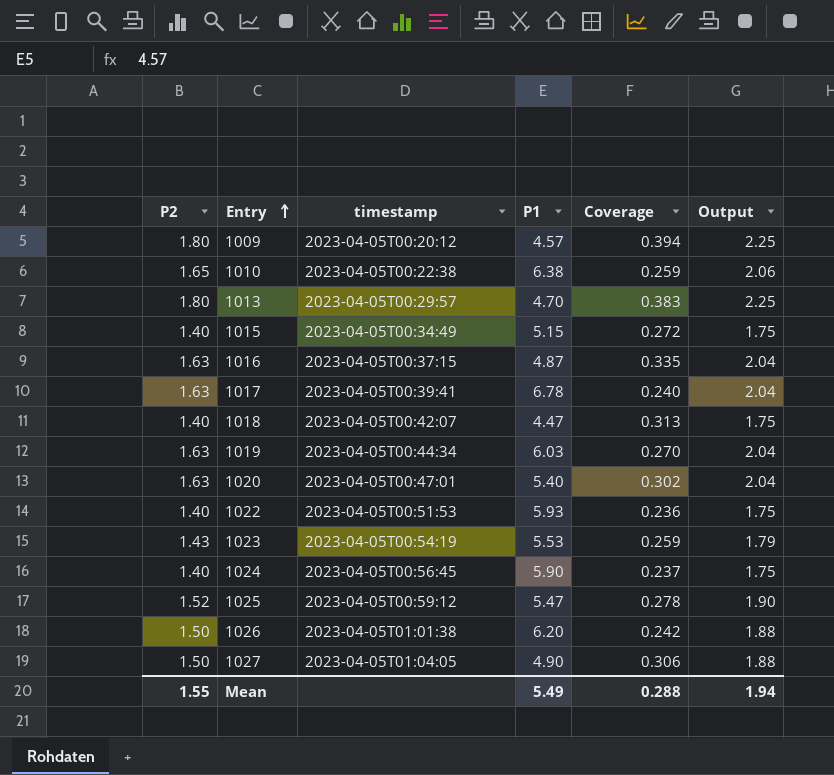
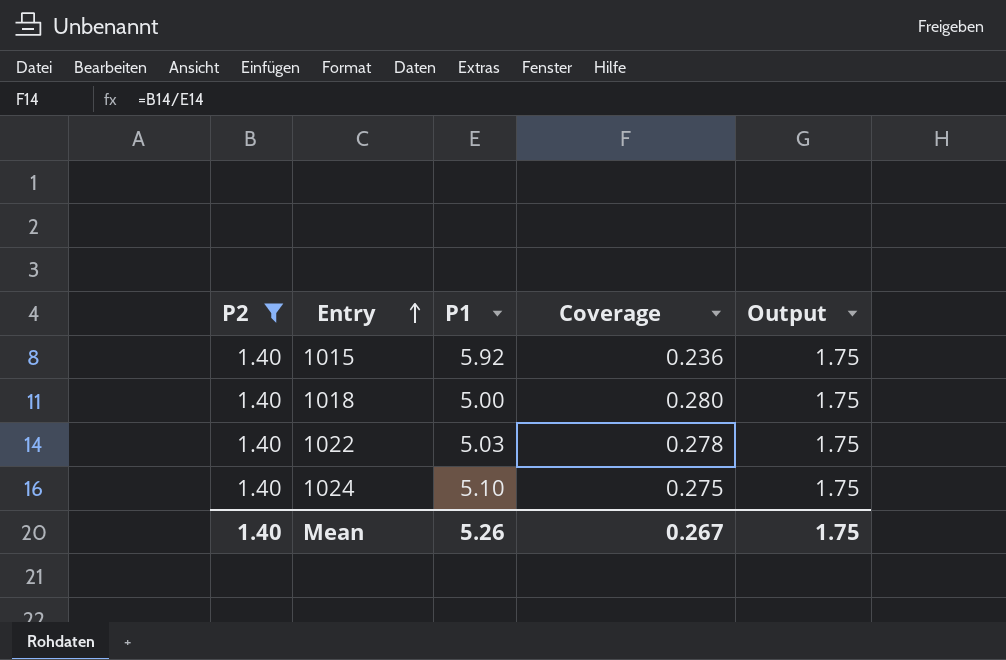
filter: none -> P2 = 1.40
column timestamp | position: 3 -> none
1015 | P1: 5.15 -> 5.92
1015 | Coverage: 0.272 -> 0.236
1018 | P1: 4.47 -> 5.00
1018 | Coverage: 0.313 -> 0.280
1022 | P1: 5.93 -> 5.03
1022 | Coverage: 0.236 -> 0.278
1024 | P1: 5.90 -> 5.10
1024 | Coverage: 0.237 -> 0.275
Mean | P2: 1.55 -> 1.40
Mean | P1: 5.49 -> 5.26
Mean | Coverage: 0.288 -> 0.267
Mean | Output: 1.94 -> 1.75

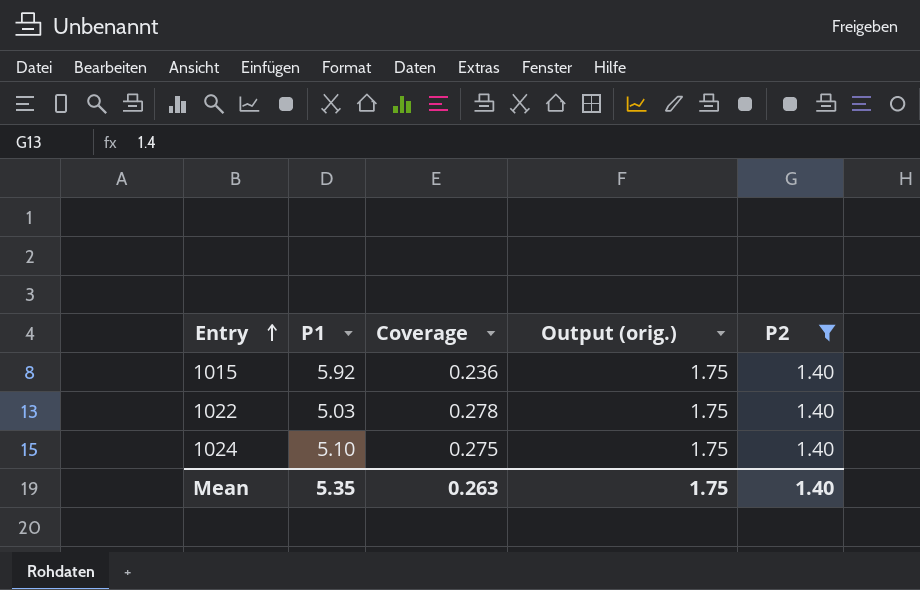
column name: Output -> Output (orig.)
column P2 | position: 1 -> 5
row 1018: 1.40 | 5.00 | 0.280 | 1.75 -> none
Mean | P1: 5.26 -> 5.35
Mean | Coverage: 0.267 -> 0.263

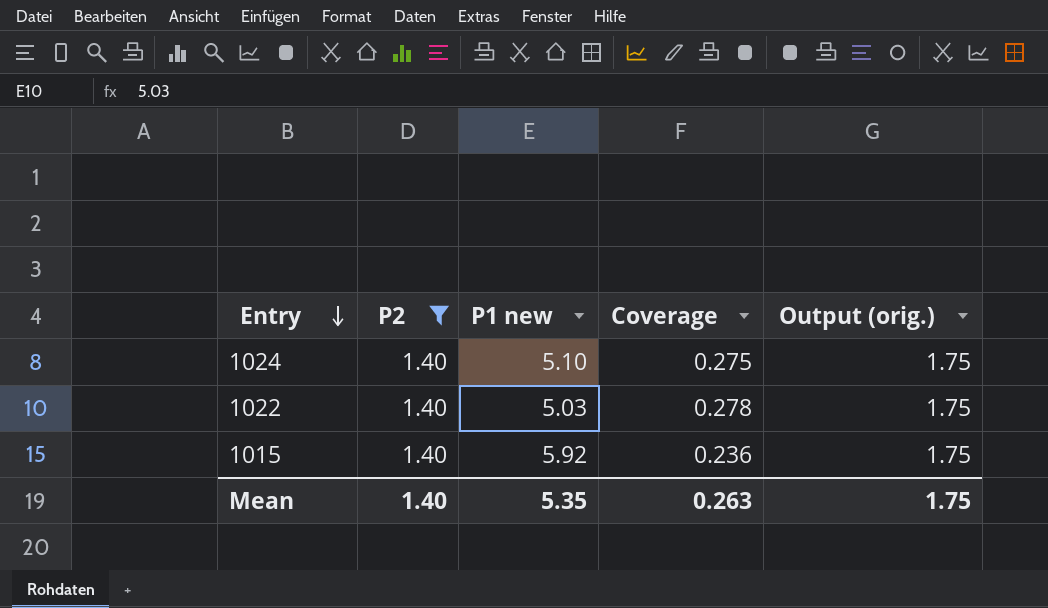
row order: Entry ascending -> Entry descending
column P2 | position: 5 -> 2
column name: P1 -> P1 new

